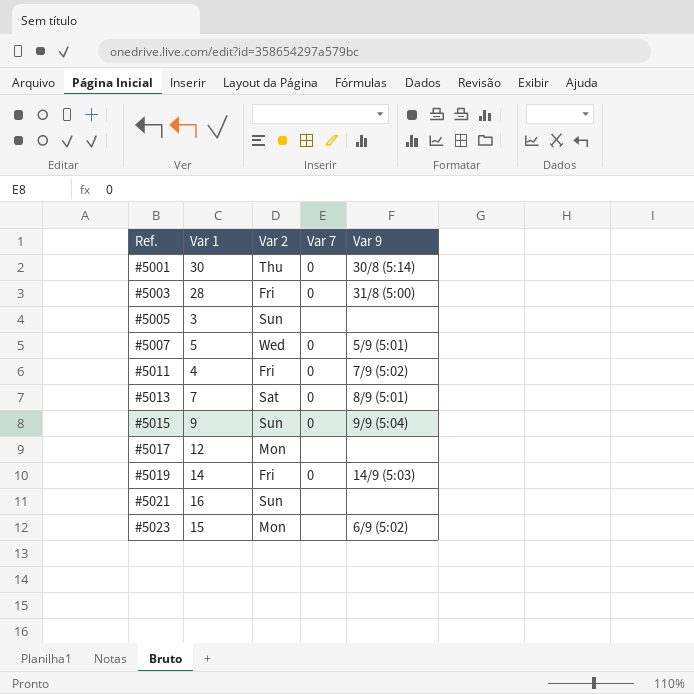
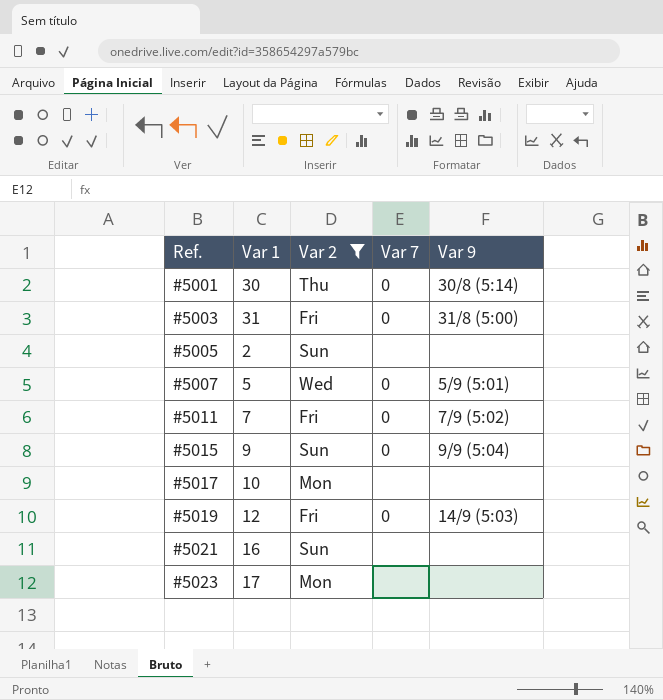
filter: none -> Var 2 != Sat
#5003 | Var 1: 28 -> 31
#5005 | Var 1: 3 -> 2
#5011 | Var 1: 4 -> 7
#5017 | Var 1: 12 -> 10
#5019 | Var 1: 14 -> 12
#5023 | Var 1: 15 -> 17
#5023 | Var 9: 6/9 (5:02) -> none

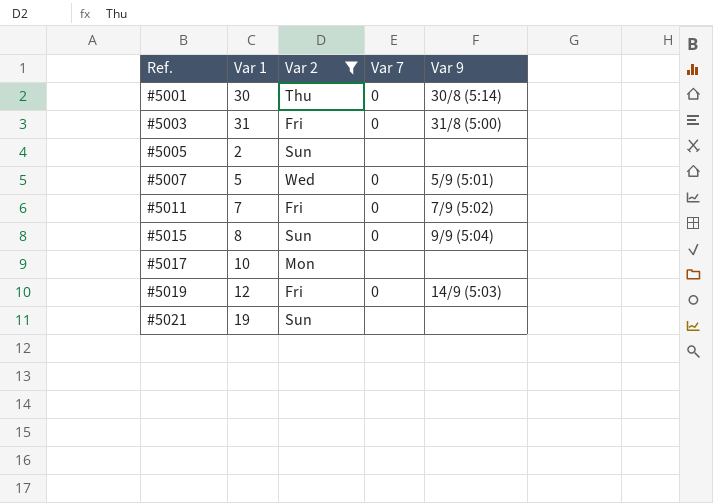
row #5023: 17 | Mon | none | none -> none
#5015 | Var 1: 9 -> 8
#5021 | Var 1: 16 -> 19

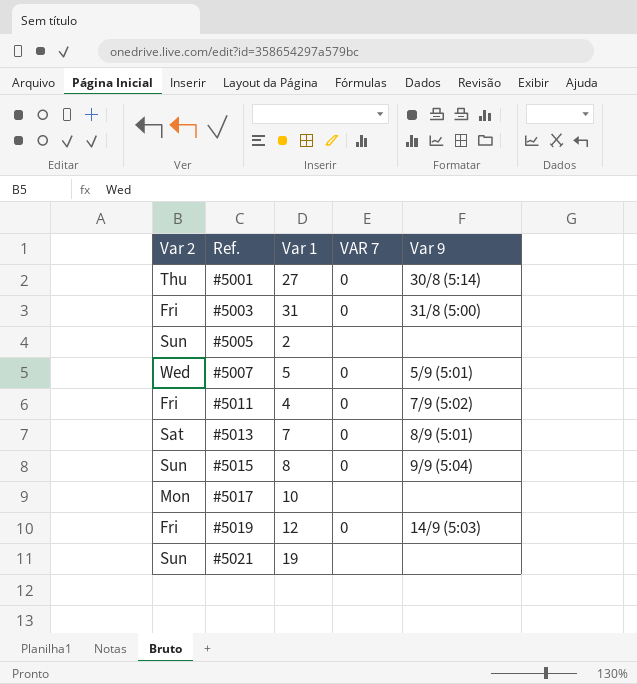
filter: Var 2 != Sat -> none
column Var 2 | position: 3 -> 1
column name: Var 7 -> VAR 7
#5001 | Var 1: 30 -> 27
#5011 | Var 1: 7 -> 4

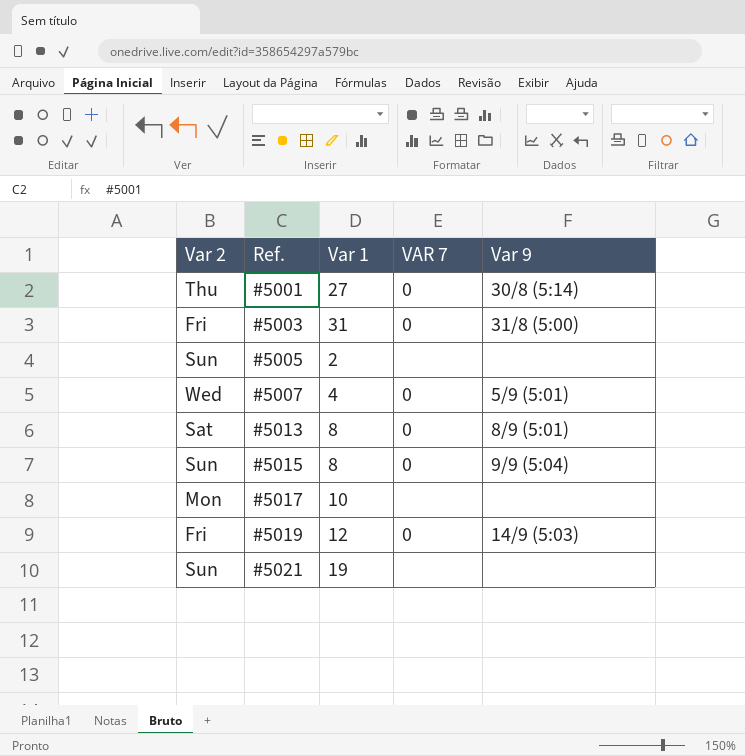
row #5011: Fri | 4 | 0 | 7/9 (5:02) -> none
#5007 | Var 1: 5 -> 4
#5013 | Var 1: 7 -> 8

